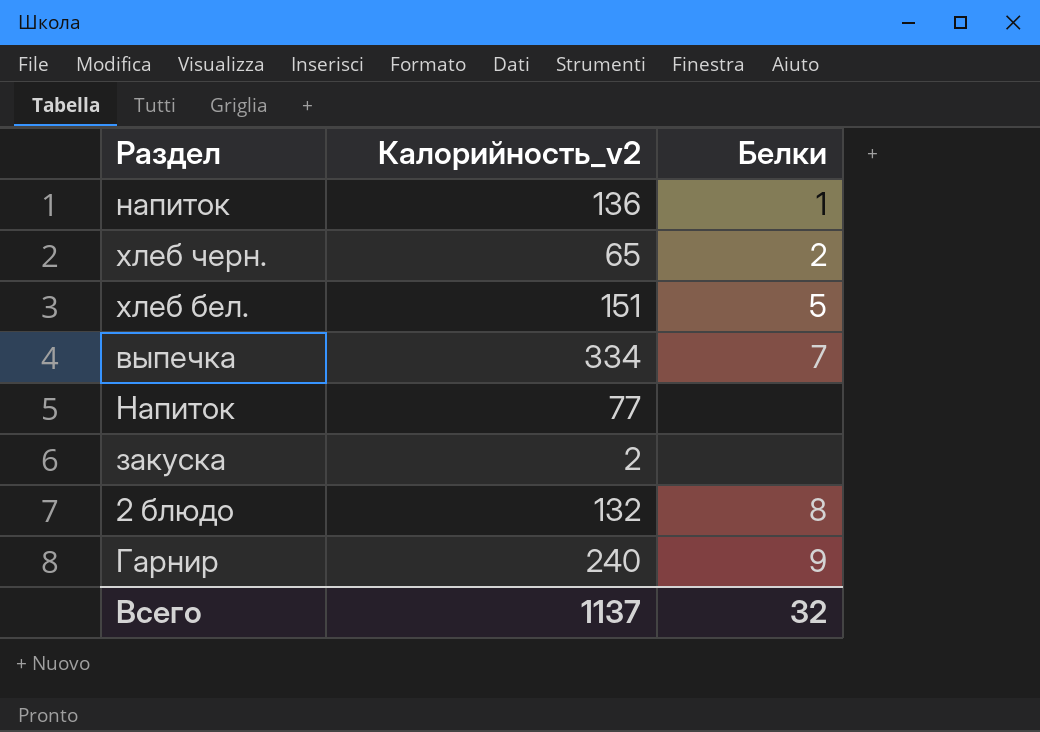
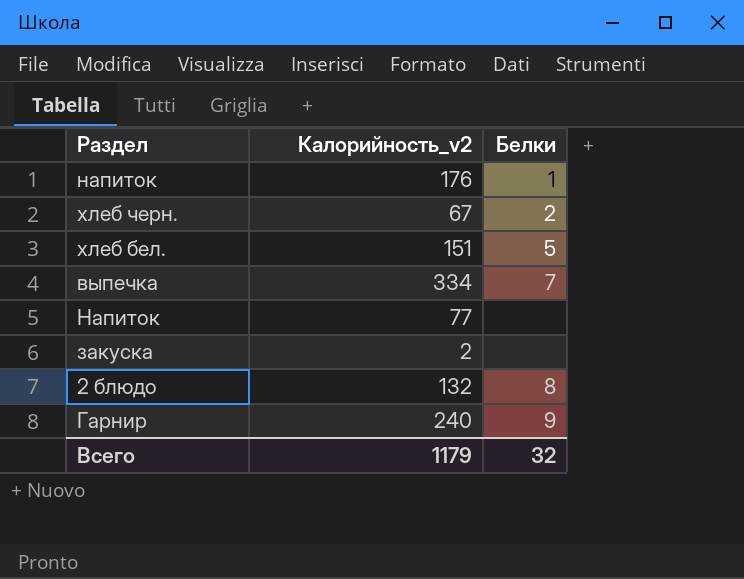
напиток | Калорийность_v2: 136 -> 176
хлеб черн. | Калорийность_v2: 65 -> 67
Всего | Калорийность_v2: 1137 -> 1179

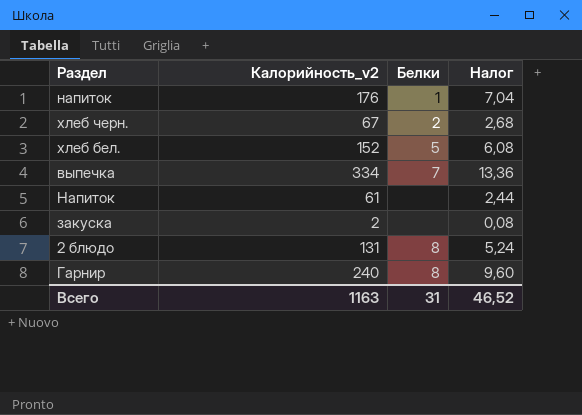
column Налог | formula: none -> [Калорийность_v2] * 0,04
хлеб бел. | Калорийность_v2: 151 -> 152
Напиток | Калорийность_v2: 77 -> 61
2 блюдо | Калорийность_v2: 132 -> 131
Гарнир | Белки: 9 -> 8
Всего | Калорийность_v2: 1179 -> 1163
Всего | Белки: 32 -> 31

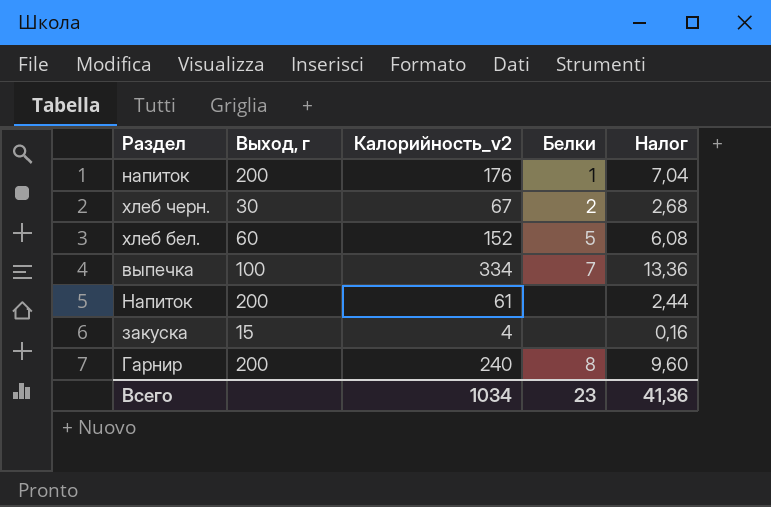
column Выход, г | position: none -> 2
row 2 блюдо: 131 | 8 | 5,24 -> none
закуска | Калорийность_v2: 2 -> 4
закуска | Налог: 0,08 -> 0,16
Всего | Калорийность_v2: 1163 -> 1034
Всего | Белки: 31 -> 23
Всего | Налог: 46,52 -> 41,36

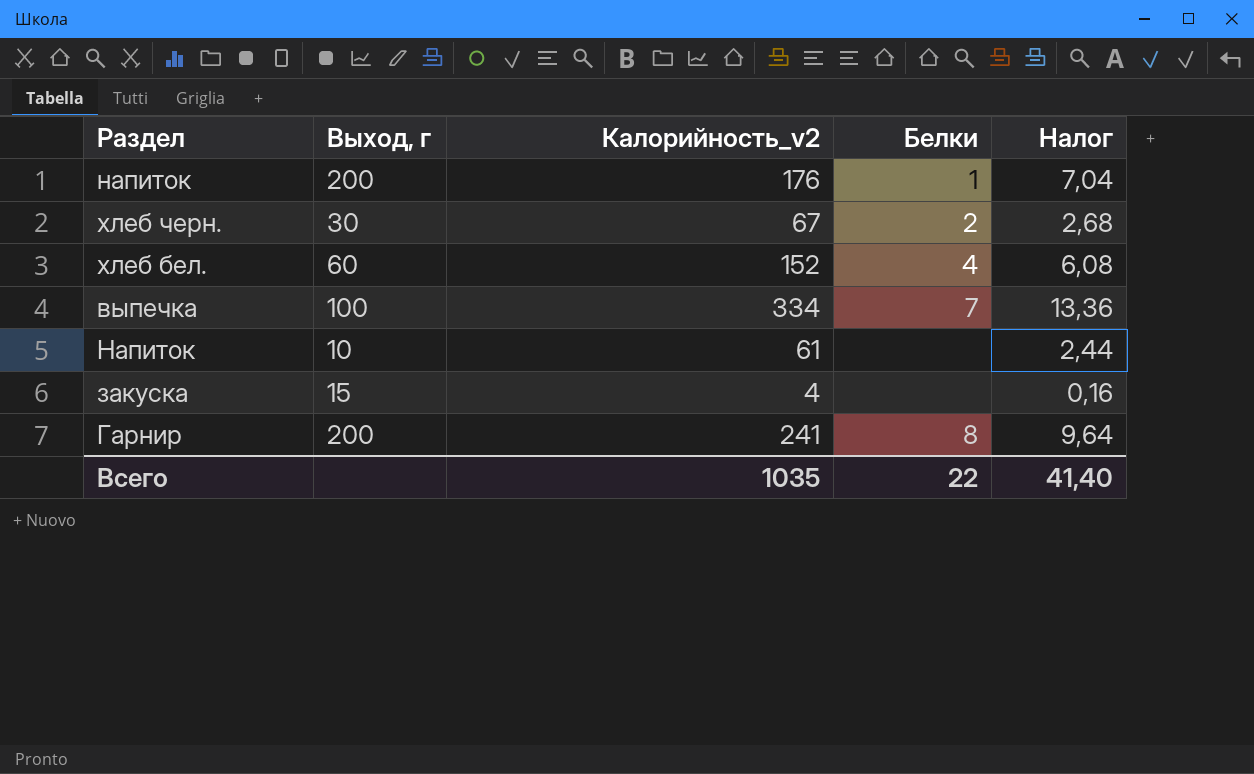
хлеб бел. | Белки: 5 -> 4
Напиток | Выход, г: 200 -> 10
Гарнир | Калорийность_v2: 240 -> 241
Гарнир | Налог: 9,60 -> 9,64
Всего | Калорийность_v2: 1034 -> 1035
Всего | Белки: 23 -> 22
Всего | Налог: 41,36 -> 41,40

